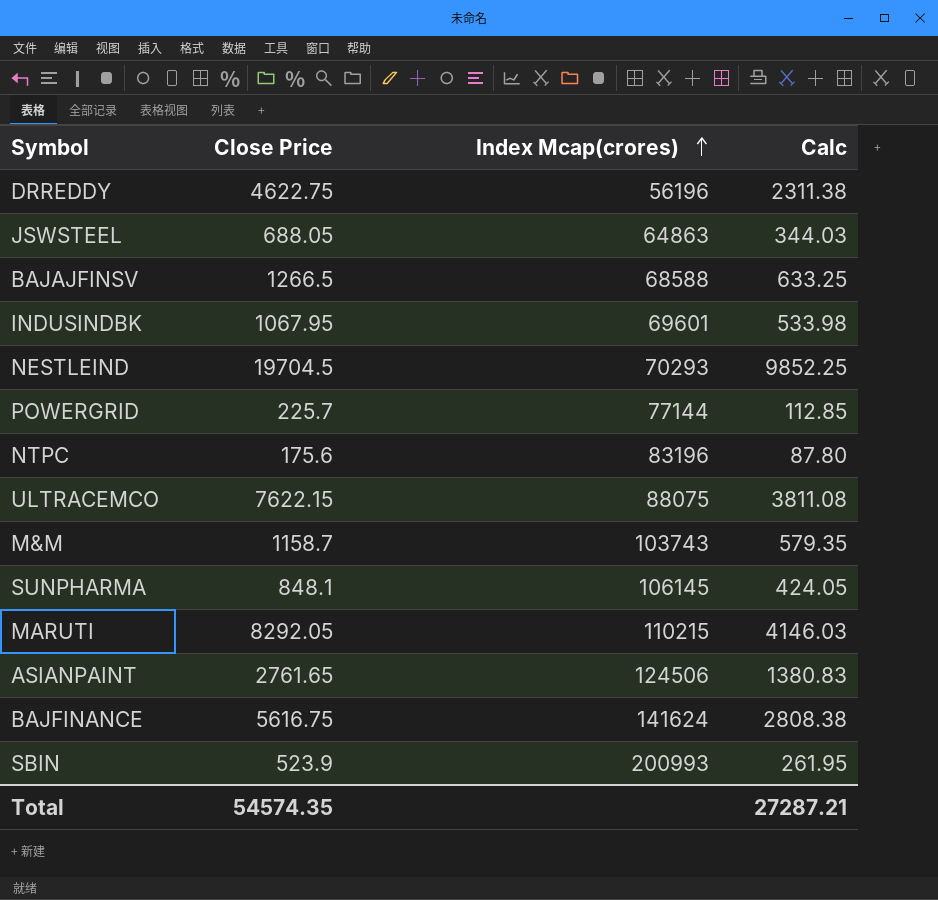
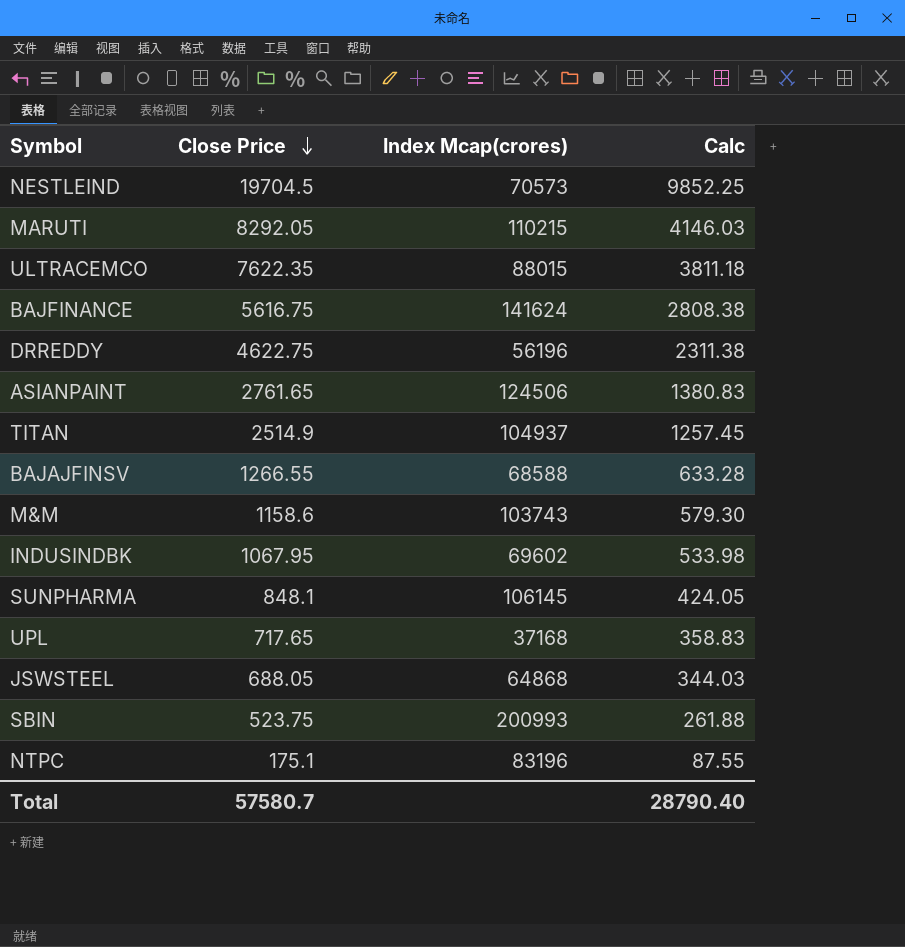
row order: Index Mcap(crores) ascending -> Close Price descending
row POWERGRID: 225.7 | 77144 | 112.85 -> none
NESTLEIND | Index Mcap(crores): 70293 -> 70573
ULTRACEMCO | Close Price: 7622.15 -> 7622.35
ULTRACEMCO | Index Mcap(crores): 88075 -> 88015
ULTRACEMCO | Calc: 3811.08 -> 3811.18
row TITAN: none -> 2514.9 | 104937 | 1257.45
BAJAJFINSV | Close Price: 1266.5 -> 1266.55
BAJAJFINSV | Calc: 633.25 -> 633.28
M&M | Close Price: 1158.7 -> 1158.6
M&M | Calc: 579.35 -> 579.30
INDUSINDBK | Index Mcap(crores): 69601 -> 69602
row UPL: none -> 717.65 | 37168 | 358.83
JSWSTEEL | Index Mcap(crores): 64863 -> 64868
SBIN | Close Price: 523.9 -> 523.75
SBIN | Calc: 261.95 -> 261.88
NTPC | Close Price: 175.6 -> 175.1
NTPC | Calc: 87.80 -> 87.55
Total | Close Price: 54574.35 -> 57580.7
Total | Calc: 27287.21 -> 28790.40

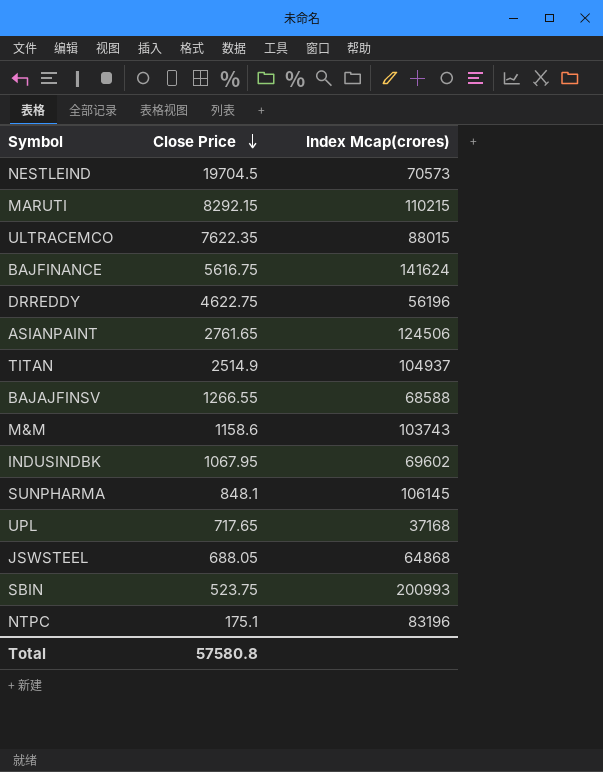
column Calc | formula: [Close Price] * 0.5 -> none
MARUTI | Close Price: 8292.05 -> 8292.15
Total | Close Price: 57580.7 -> 57580.8

